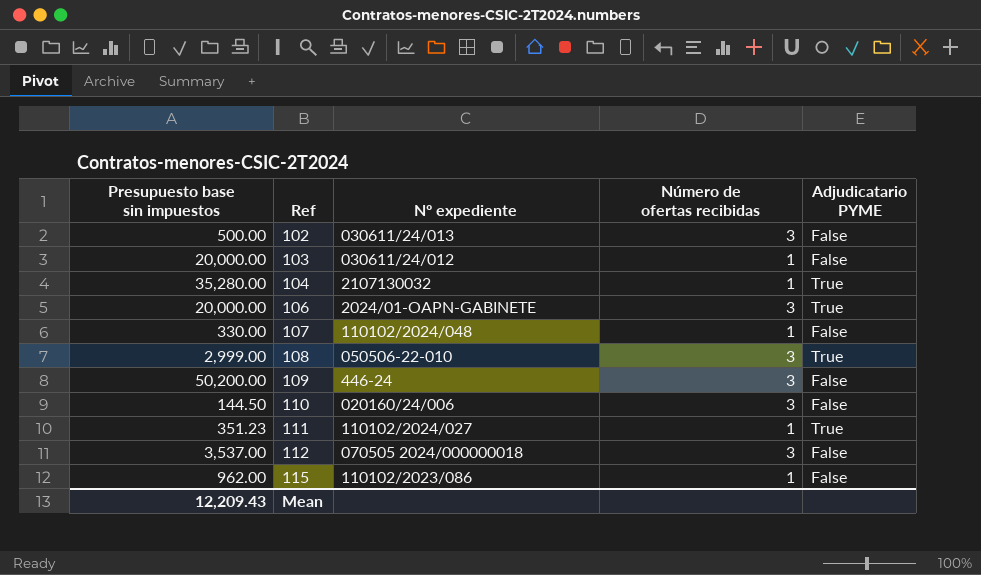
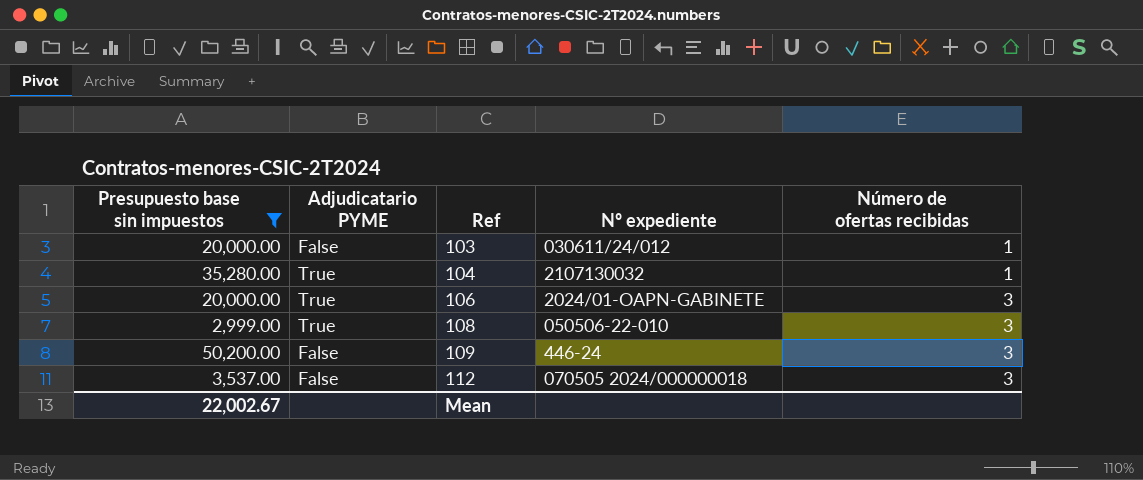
filter: none -> Presupuesto base sin impuestos >= 2,999.00
column Adjudicatario PYME | position: 5 -> 2
Mean | Presupuesto base sin impuestos: 12,209.43 -> 22,002.67

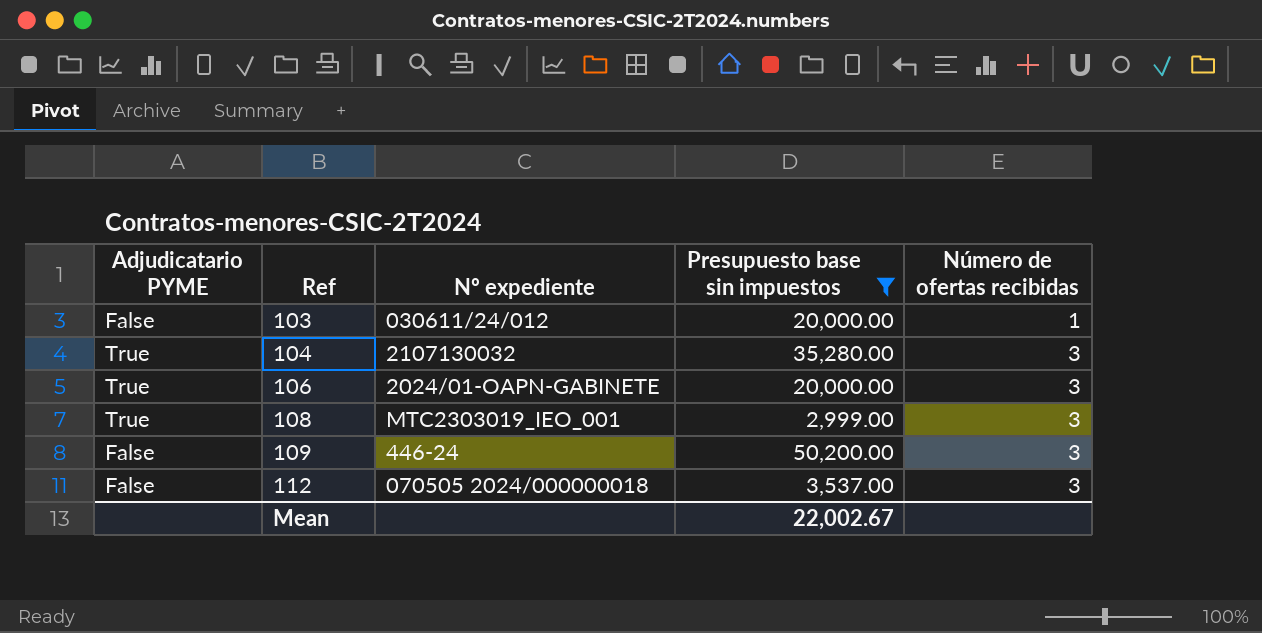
column Presupuesto base sin impuestos | position: 1 -> 4
104 | Número de ofertas recibidas: 1 -> 3
108 | Nº expediente: 050506-22-010 -> MTC2303019_IEO_001

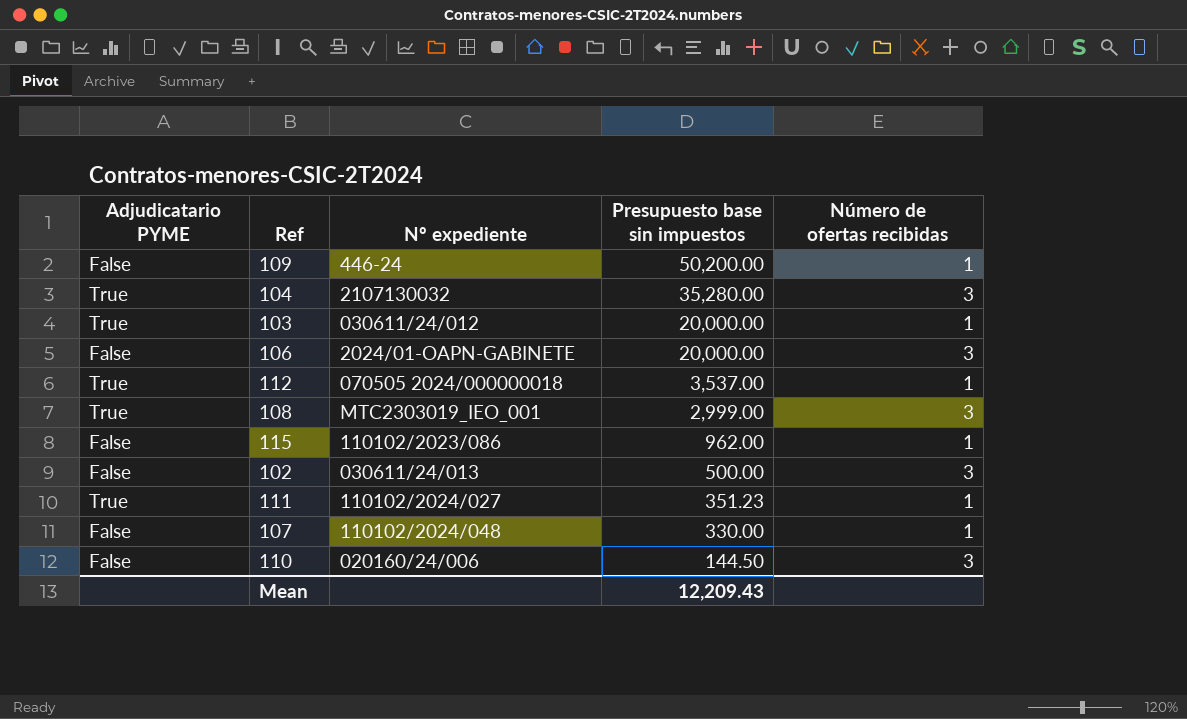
filter: Presupuesto base sin impuestos >= 2,999.00 -> none
row order: Ref ascending -> Presupuesto base sin impuestos descending
109 | Número de ofertas recibidas: 3 -> 1
103 | Adjudicatario PYME: False -> True
106 | Adjudicatario PYME: True -> False
112 | Adjudicatario PYME: False -> True
112 | Número de ofertas recibidas: 3 -> 1
Mean | Presupuesto base sin impuestos: 22,002.67 -> 12,209.43

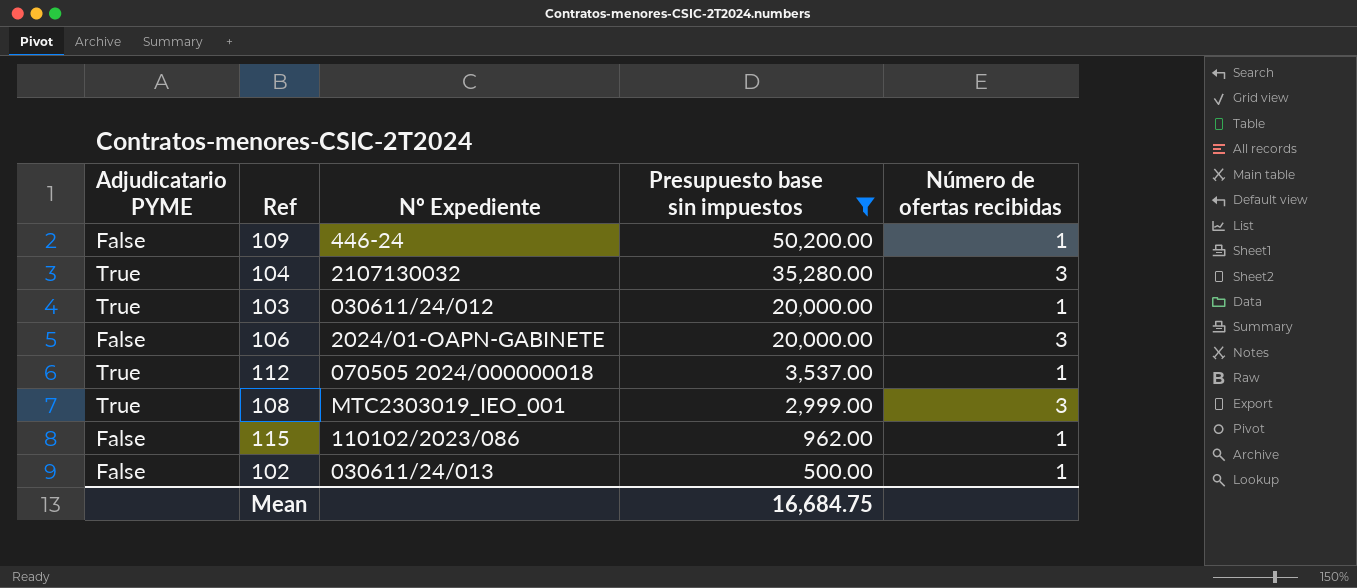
filter: none -> Presupuesto base sin impuestos >= 500.00
column name: Nº expediente -> Nº Expediente
102 | Número de ofertas recibidas: 3 -> 1
Mean | Presupuesto base sin impuestos: 12,209.43 -> 16,684.75

